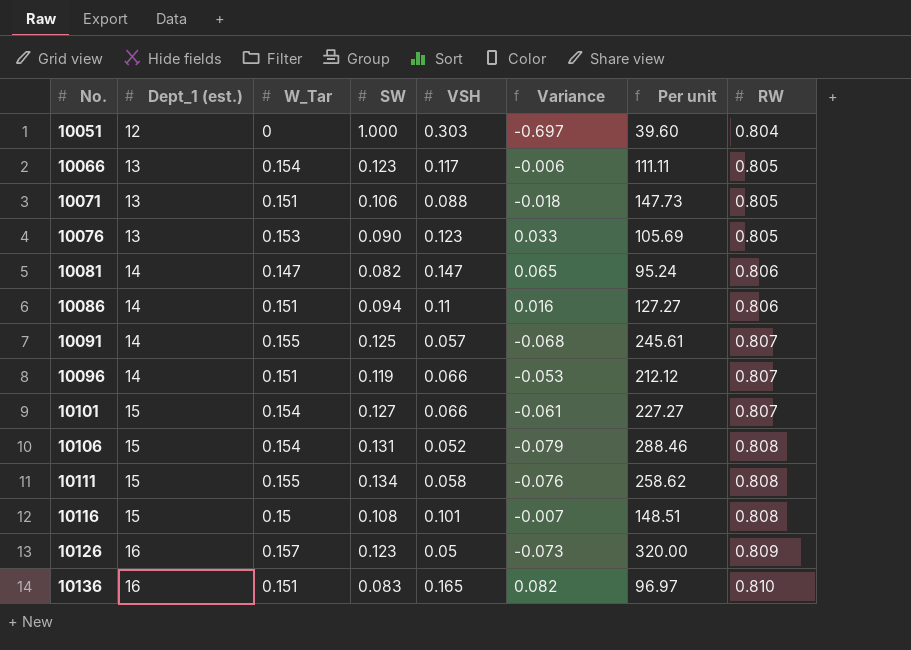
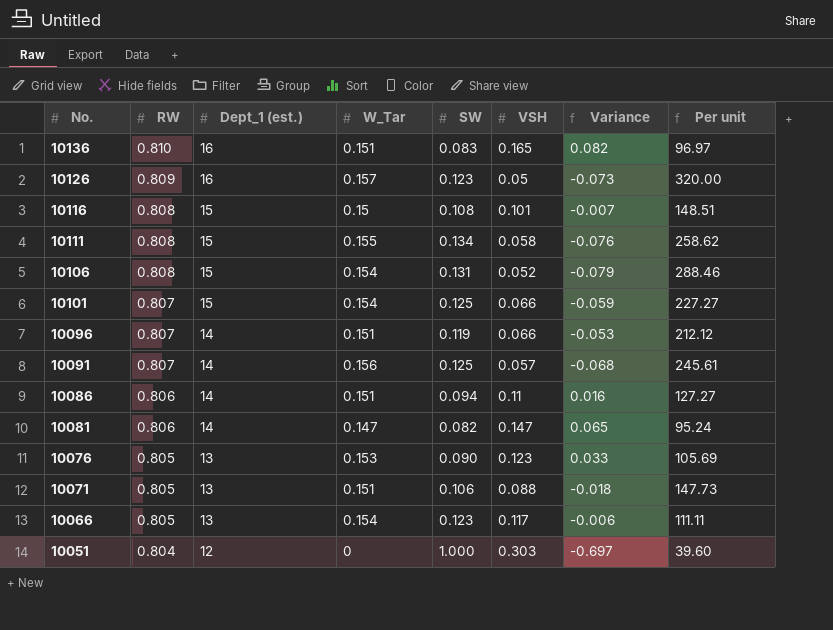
row order: No. ascending -> No. descending
column RW | position: 8 -> 2
10101 | SW: 0.127 -> 0.125
10101 | Variance: -0.061 -> -0.059
10091 | W_Tar: 0.155 -> 0.156

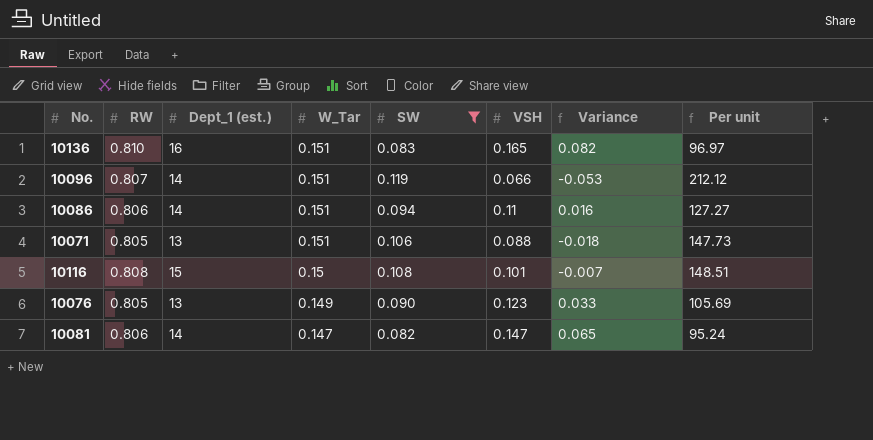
filter: none -> SW <= 0.119
row order: No. descending -> W_Tar descending
10076 | W_Tar: 0.153 -> 0.149

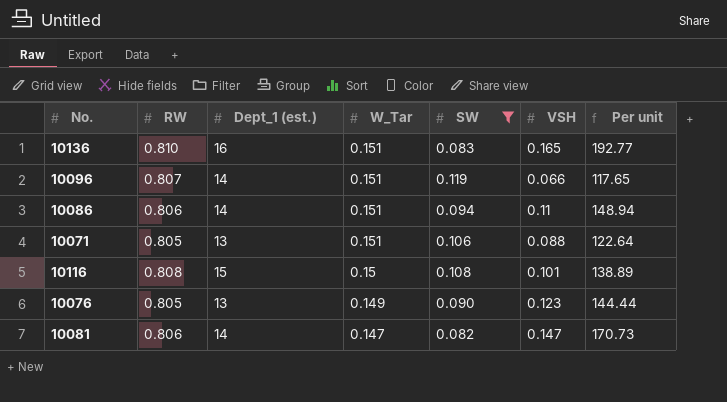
column Variance | formula: [VSH] - [SW] -> none
column Per unit | formula: [Dept_1 (est.)] / [VSH] -> [Dept_1 (est.)] / [SW]

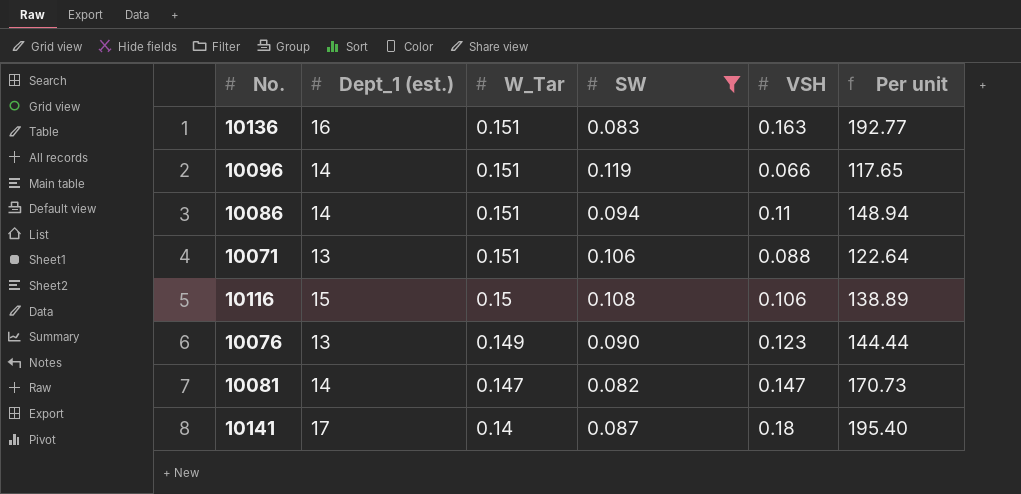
column RW | position: 2 -> none
10136 | VSH: 0.165 -> 0.163
10116 | VSH: 0.101 -> 0.106
row 10141: none -> 17 | 0.14 | 0.087 | 0.18 | 195.40

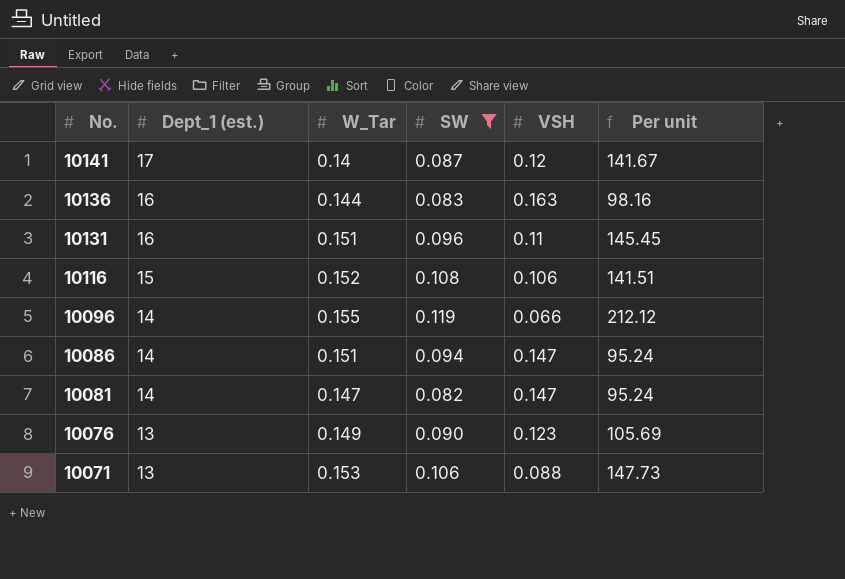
row order: W_Tar descending -> No. descending
column Per unit | formula: [Dept_1 (est.)] / [SW] -> [Dept_1 (est.)] / [VSH]
10141 | VSH: 0.18 -> 0.12
10136 | W_Tar: 0.151 -> 0.144
row 10131: none -> 16 | 0.151 | 0.096 | 0.11 | 145.45
10116 | W_Tar: 0.15 -> 0.152
10096 | W_Tar: 0.151 -> 0.155
10086 | VSH: 0.11 -> 0.147
10071 | W_Tar: 0.151 -> 0.153

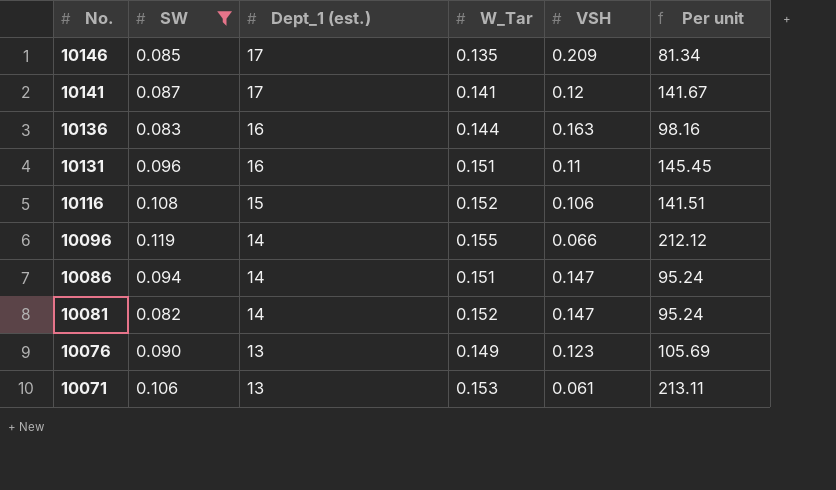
column SW | position: 4 -> 2
row 10146: none -> 0.085 | 17 | 0.135 | 0.209 | 81.34
10141 | W_Tar: 0.14 -> 0.141
10081 | W_Tar: 0.147 -> 0.152
10071 | VSH: 0.088 -> 0.061
10071 | Per unit: 147.73 -> 213.11

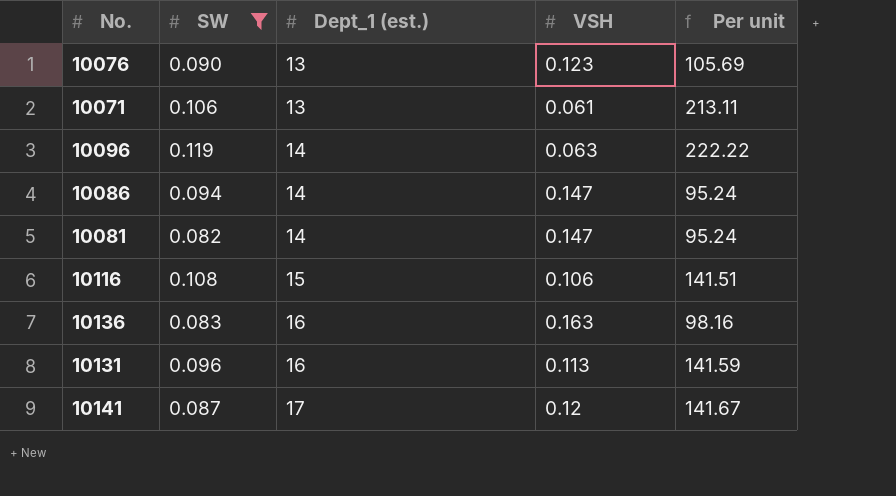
row order: No. descending -> Dept_1 (est.) ascending
column W_Tar | position: 4 -> none
row 10146: 0.085 | 17 | 0.135 | 0.209 | 81.34 -> none
10096 | VSH: 0.066 -> 0.063
10096 | Per unit: 212.12 -> 222.22
10131 | VSH: 0.11 -> 0.113
10131 | Per unit: 145.45 -> 141.59

